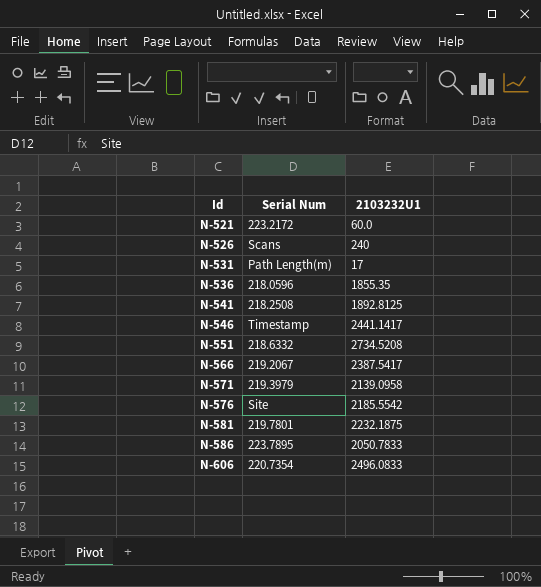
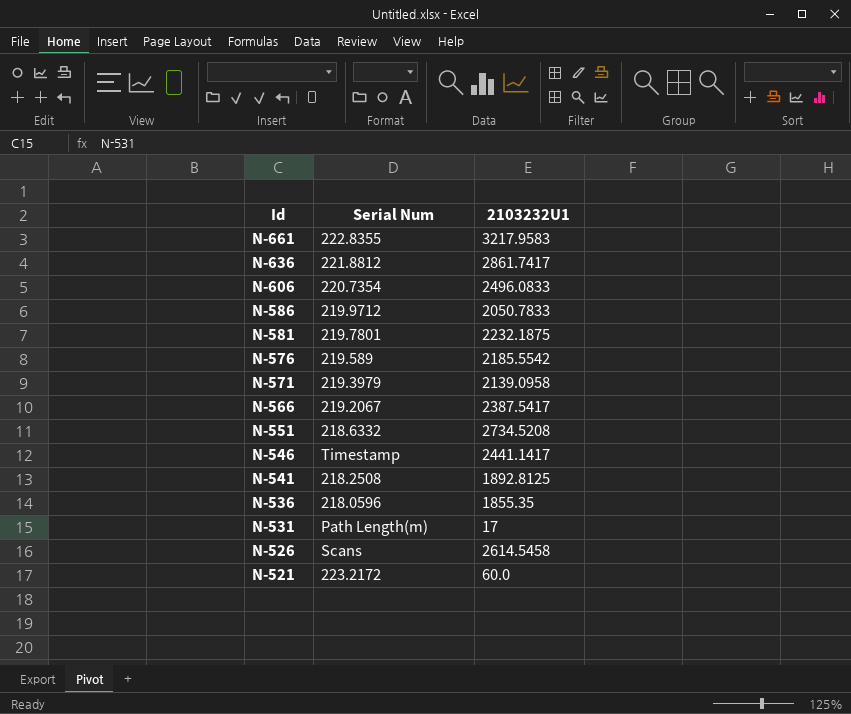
row order: Id ascending -> Id descending
row N-661: none -> 222.8355 | 3217.9583
row N-636: none -> 221.8812 | 2861.7417
N-586 | Serial Num: 223.7895 -> 219.9712
N-576 | Serial Num: Site -> 219.589
N-526 | 2103232U1: 240 -> 2614.5458

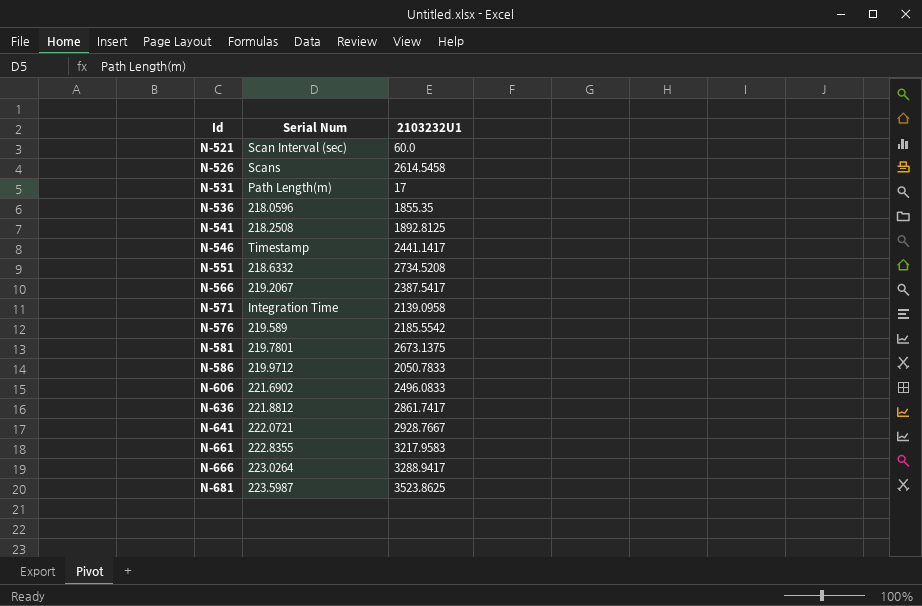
row order: Id descending -> Id ascending
N-521 | Serial Num: 223.2172 -> Scan Interval (sec)
N-571 | Serial Num: 219.3979 -> Integration Time
N-581 | 2103232U1: 2232.1875 -> 2673.1375
N-606 | Serial Num: 220.7354 -> 221.6902
row N-641: none -> 222.0721 | 2928.7667
row N-666: none -> 223.0264 | 3288.9417
row N-681: none -> 223.5987 | 3523.8625

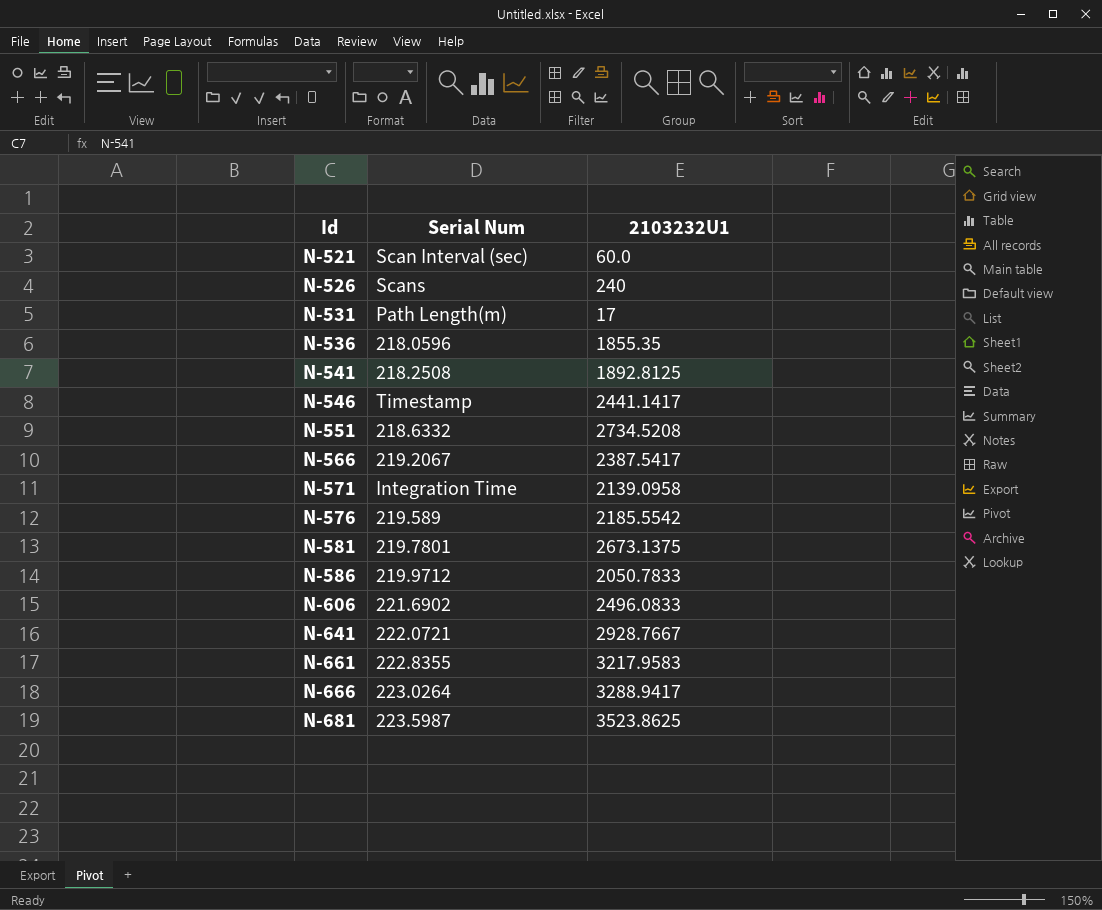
row N-636: 221.8812 | 2861.7417 -> none
N-526 | 2103232U1: 2614.5458 -> 240

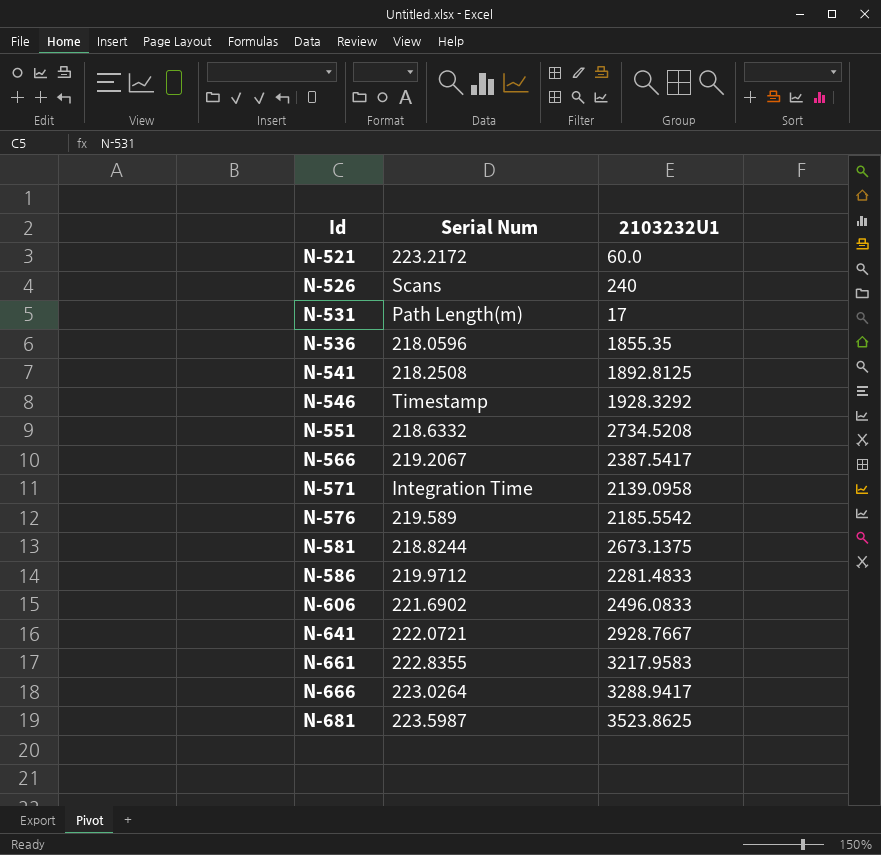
N-521 | Serial Num: Scan Interval (sec) -> 223.2172
N-546 | 2103232U1: 2441.1417 -> 1928.3292
N-581 | Serial Num: 219.7801 -> 218.8244
N-586 | 2103232U1: 2050.7833 -> 2281.4833

